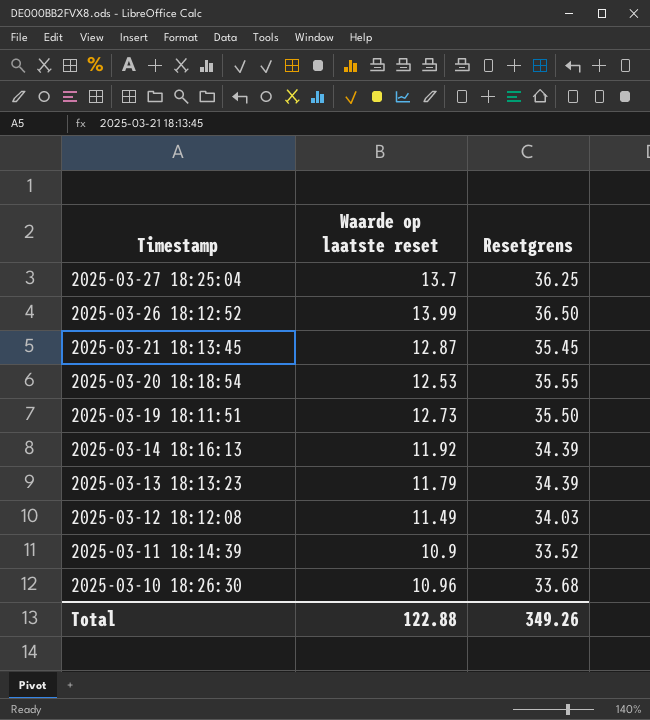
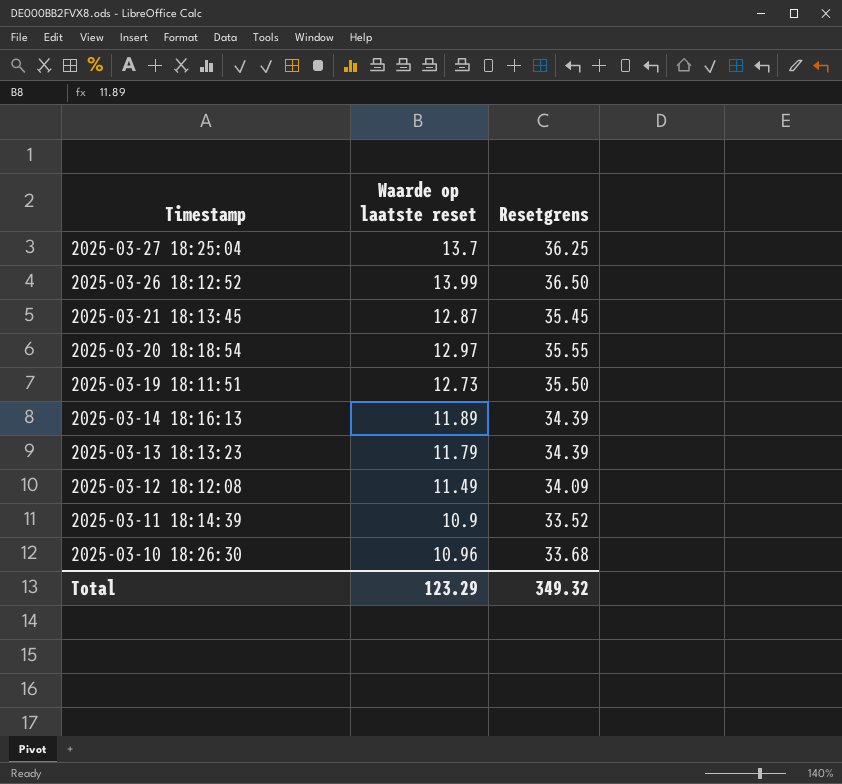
2025-03-20 18:18:54 | Waarde op laatste reset: 12.53 -> 12.97
2025-03-14 18:16:13 | Waarde op laatste reset: 11.92 -> 11.89
2025-03-12 18:12:08 | Resetgrens: 34.03 -> 34.09
Total | Waarde op laatste reset: 122.88 -> 123.29
Total | Resetgrens: 349.26 -> 349.32

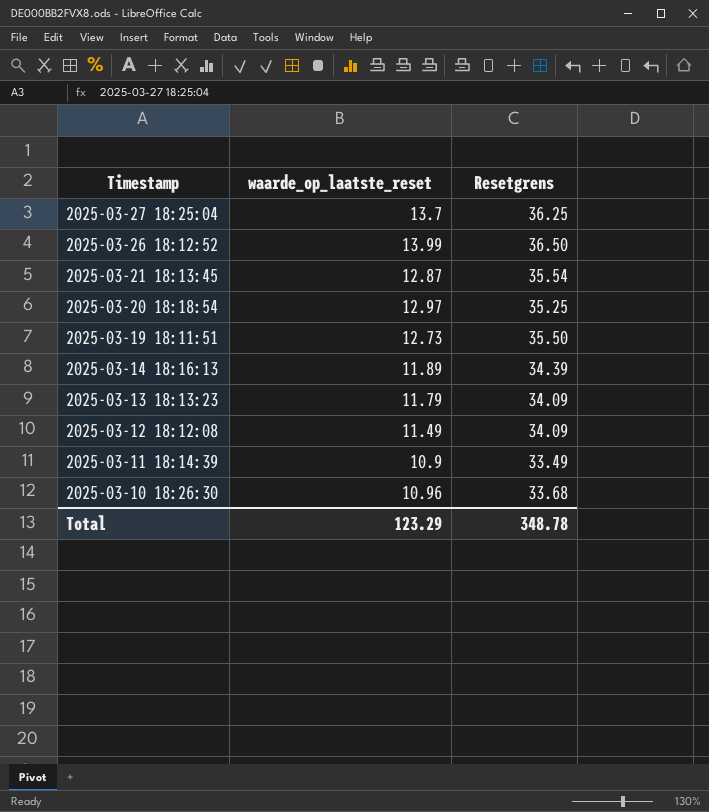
column name: Waarde op laatste reset -> waarde_op_laatste_reset
2025-03-21 18:13:45 | Resetgrens: 35.45 -> 35.54
2025-03-20 18:18:54 | Resetgrens: 35.55 -> 35.25
2025-03-13 18:13:23 | Resetgrens: 34.39 -> 34.09
2025-03-11 18:14:39 | Resetgrens: 33.52 -> 33.49
Total | Resetgrens: 349.32 -> 348.78

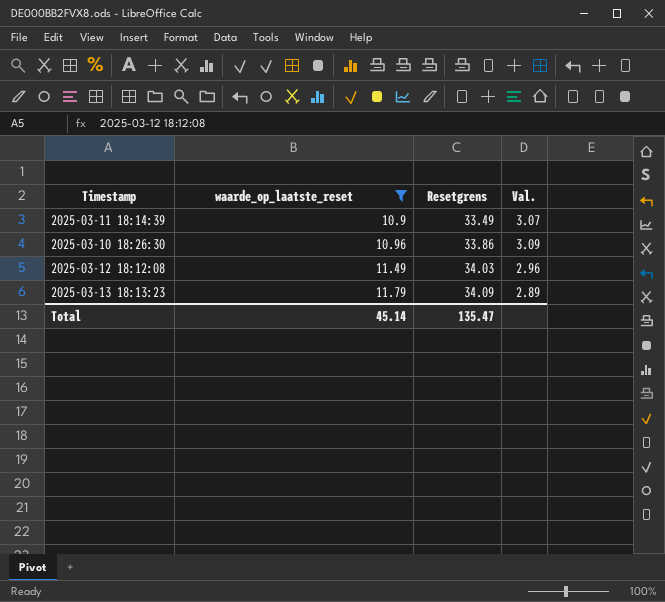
filter: none -> waarde_op_laatste_reset <= 11.79
row order: Timestamp descending -> waarde_op_laatste_reset ascending
column Val. | formula: none -> [Resetgrens] / [waarde_op_laatste_reset]
2025-03-10 18:26:30 | Resetgrens: 33.68 -> 33.86
2025-03-12 18:12:08 | Resetgrens: 34.09 -> 34.03
Total | waarde_op_laatste_reset: 123.29 -> 45.14
Total | Resetgrens: 348.78 -> 135.47

